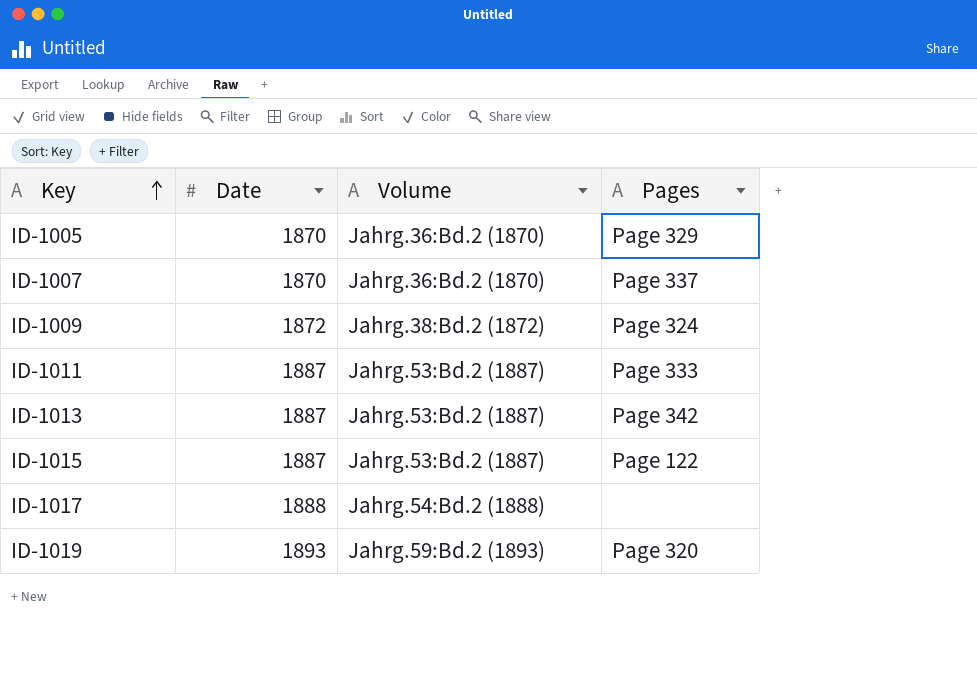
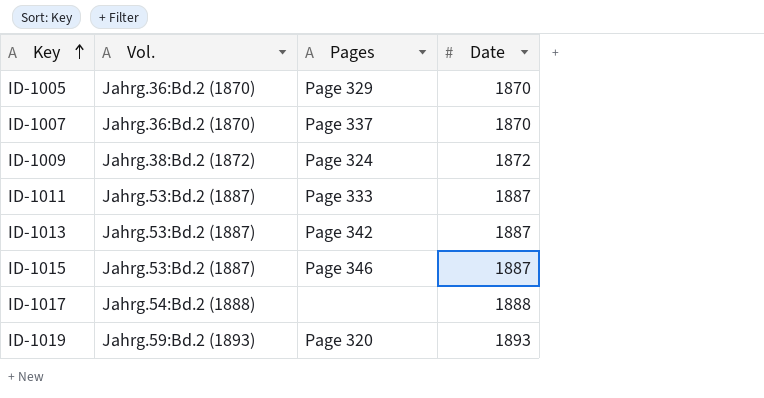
column name: Volume -> Vol.
column Date | position: 2 -> 4
ID-1015 | Pages: Page 122 -> Page 346

